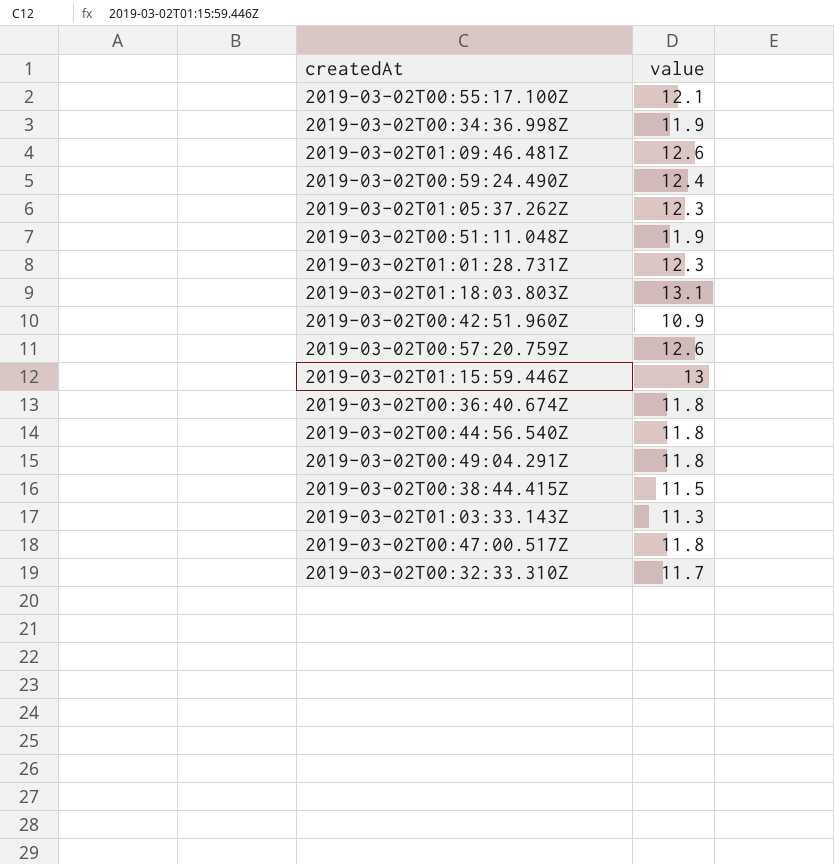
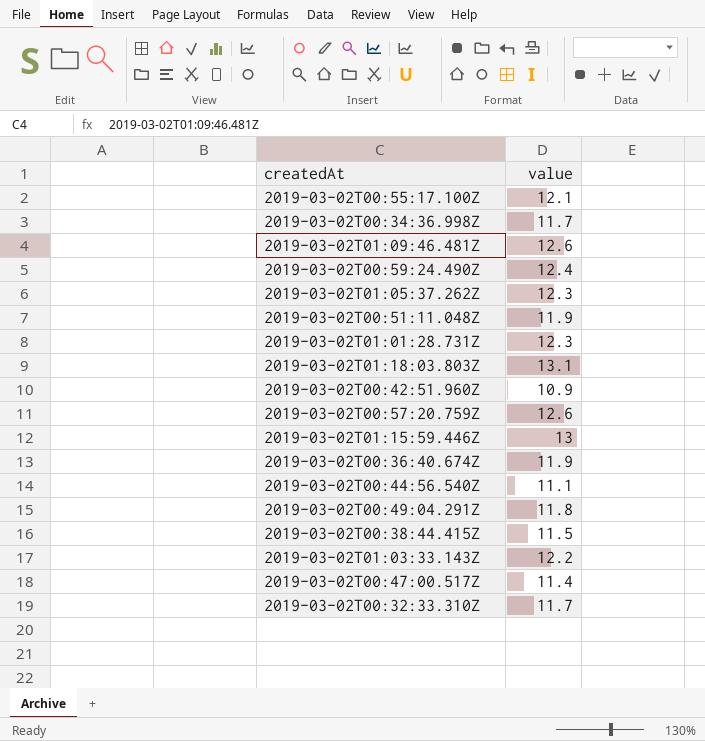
2019-03-02T00:34:36.998Z | value: 11.9 -> 11.7
2019-03-02T00:36:40.674Z | value: 11.8 -> 11.9
2019-03-02T00:44:56.540Z | value: 11.8 -> 11.1
2019-03-02T01:03:33.143Z | value: 11.3 -> 12.2
2019-03-02T00:47:00.517Z | value: 11.8 -> 11.4

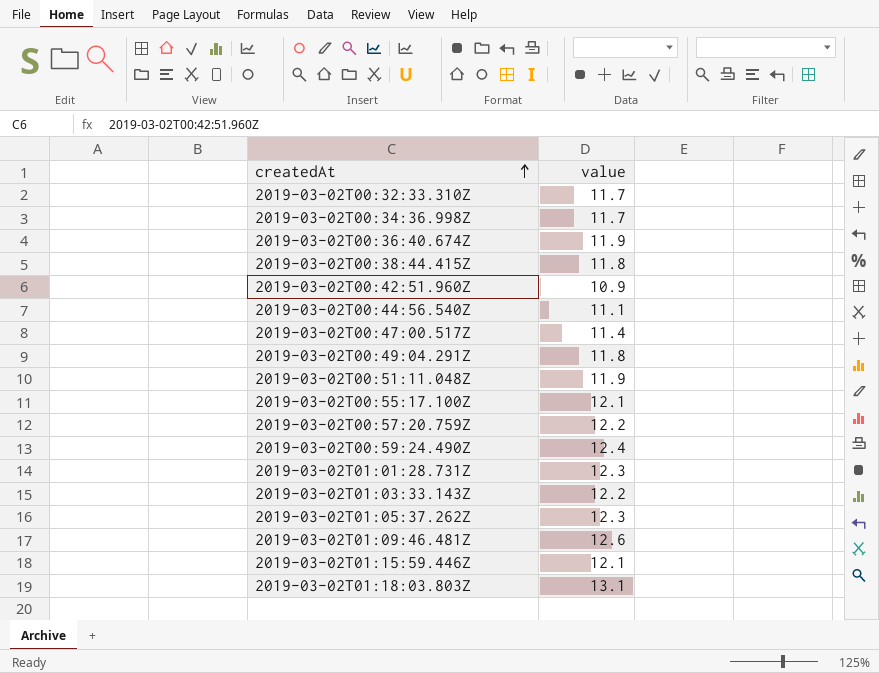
row order: none -> createdAt ascending
2019-03-02T00:38:44.415Z | value: 11.5 -> 11.8
2019-03-02T00:57:20.759Z | value: 12.6 -> 12.2
2019-03-02T01:15:59.446Z | value: 13 -> 12.1

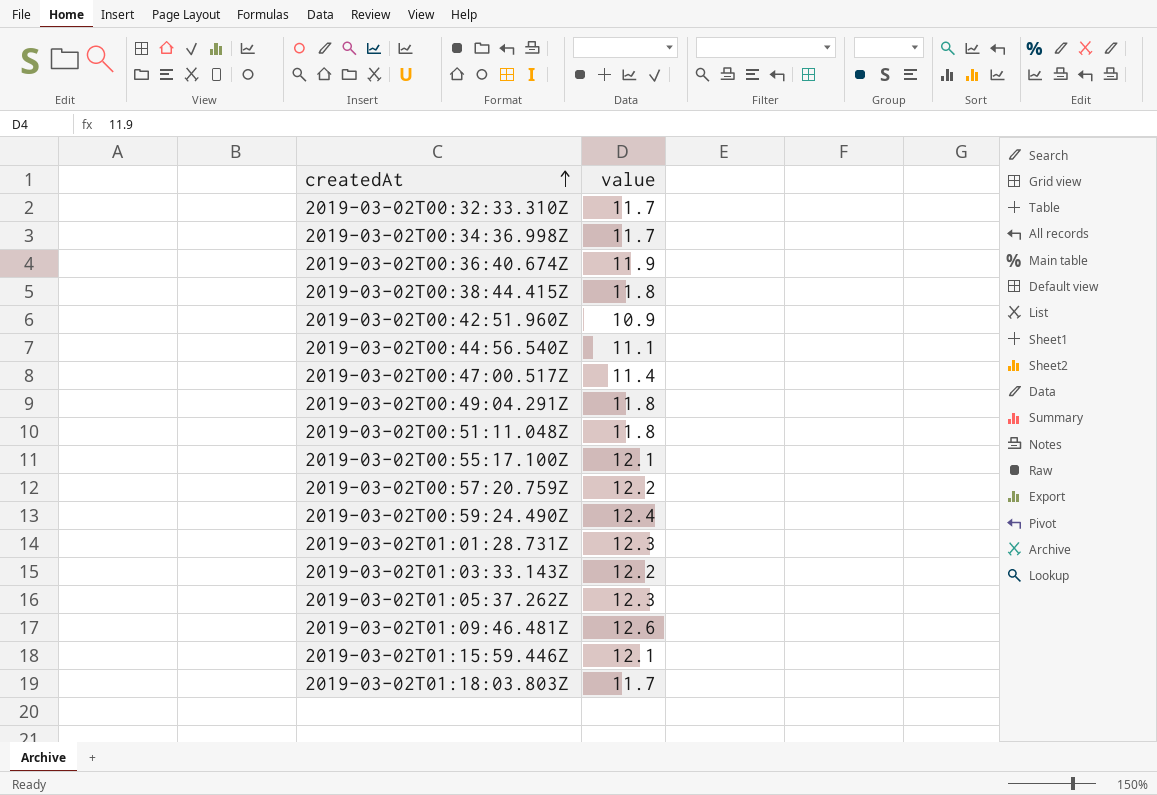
2019-03-02T00:51:11.048Z | value: 11.9 -> 11.8
2019-03-02T01:18:03.803Z | value: 13.1 -> 11.7

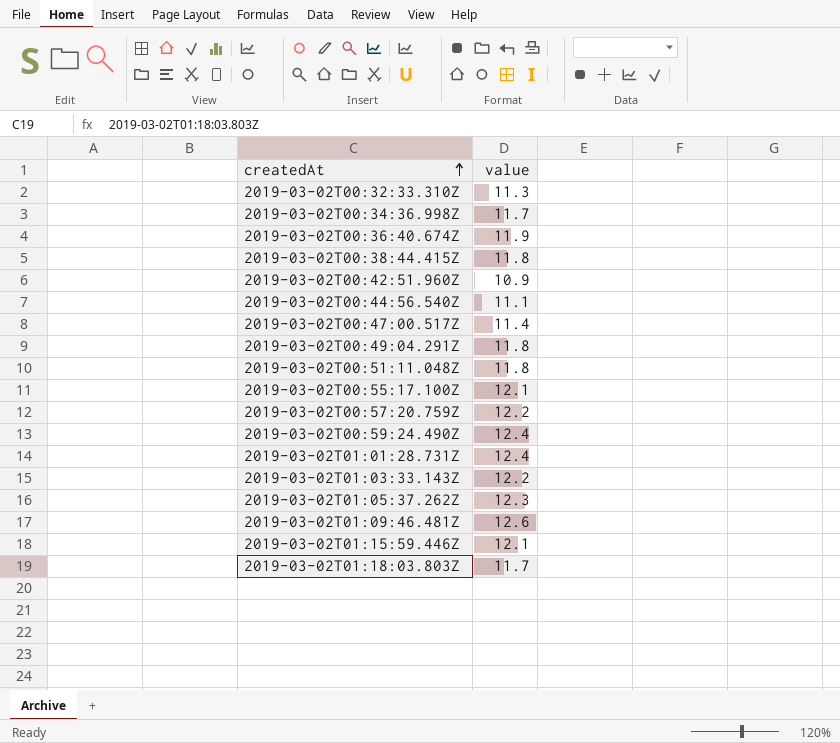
2019-03-02T00:32:33.310Z | value: 11.7 -> 11.3
2019-03-02T01:01:28.731Z | value: 12.3 -> 12.4

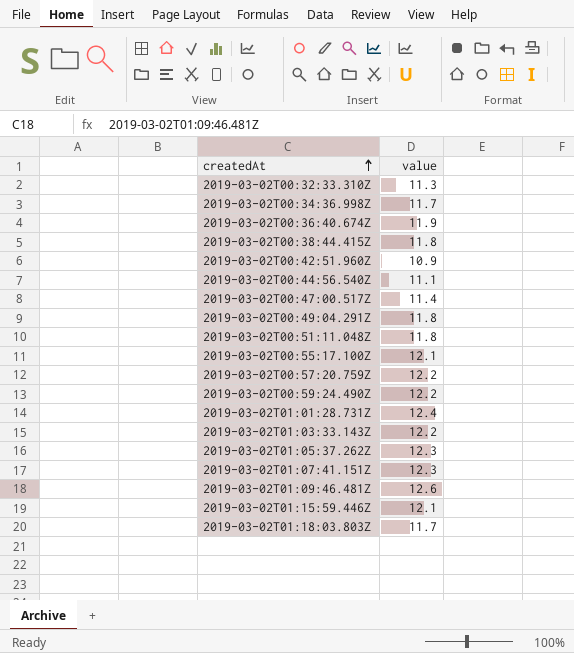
2019-03-02T00:59:24.490Z | value: 12.4 -> 12.2
row 2019-03-02T01:07:41.151Z: none -> 12.3

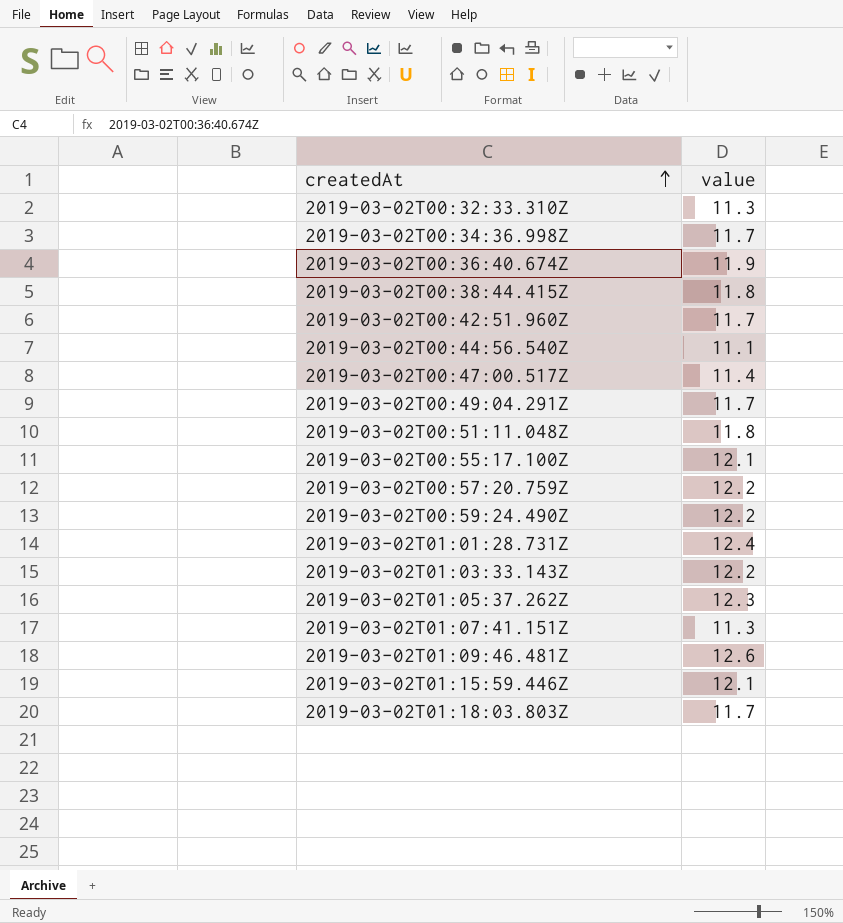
2019-03-02T00:42:51.960Z | value: 10.9 -> 11.7
2019-03-02T00:49:04.291Z | value: 11.8 -> 11.7
2019-03-02T01:07:41.151Z | value: 12.3 -> 11.3

